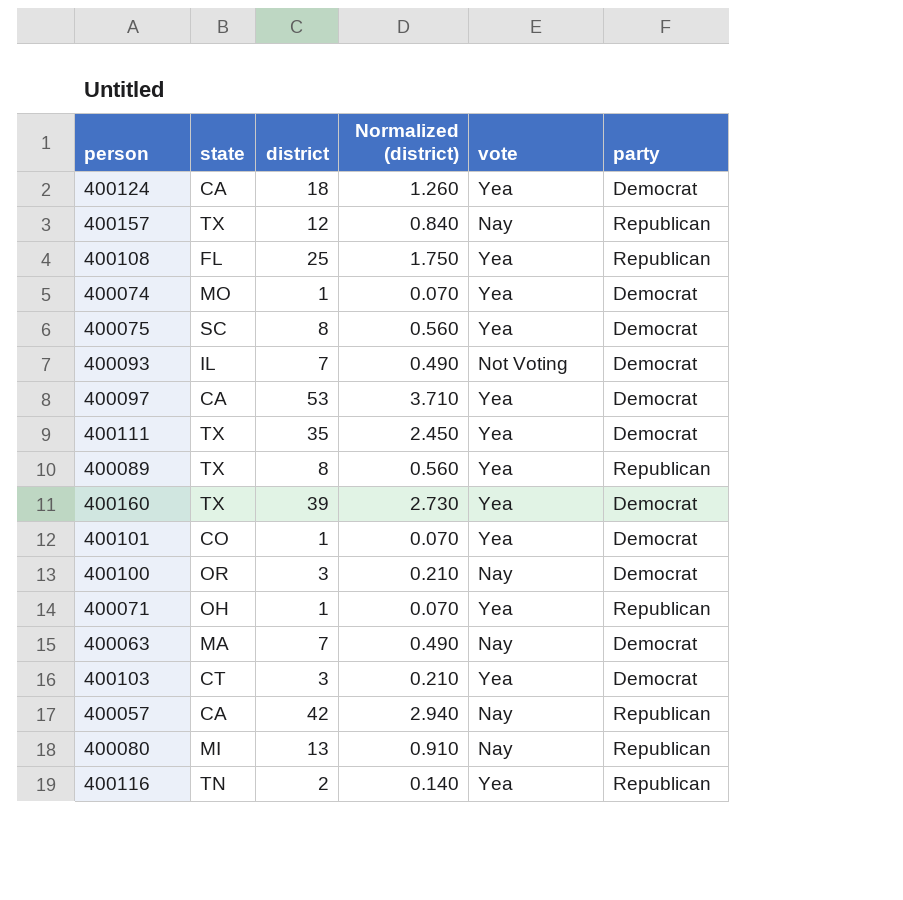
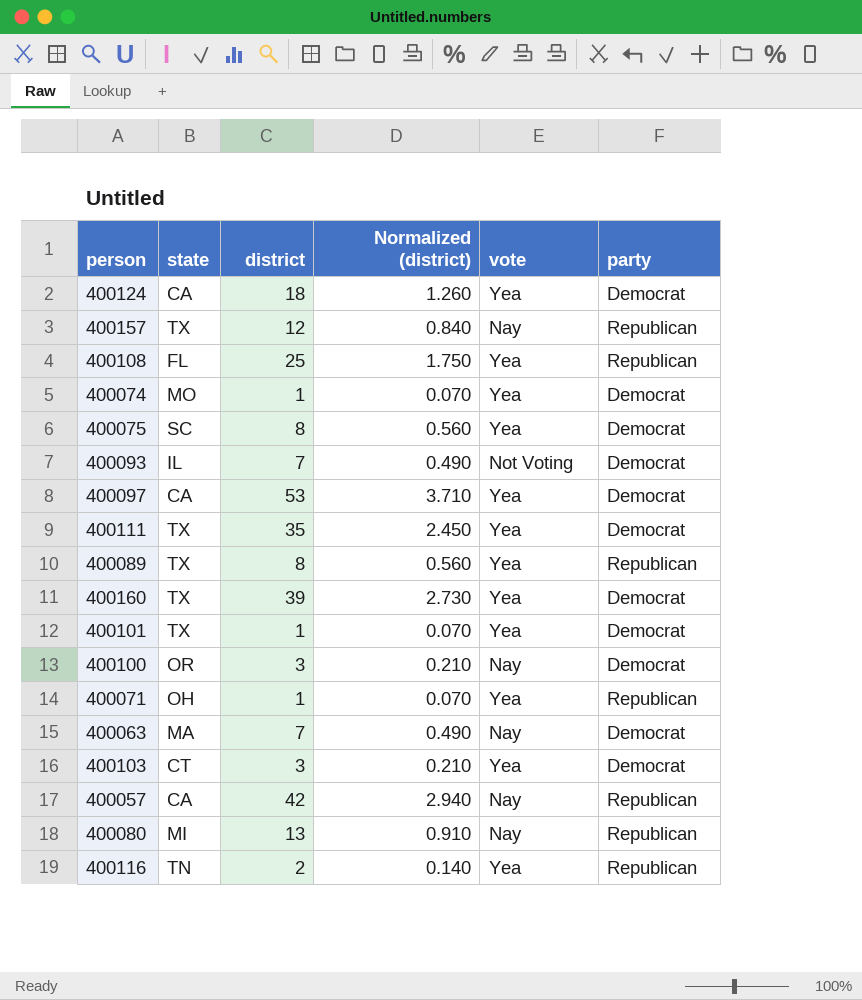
400101 | state: CO -> TX

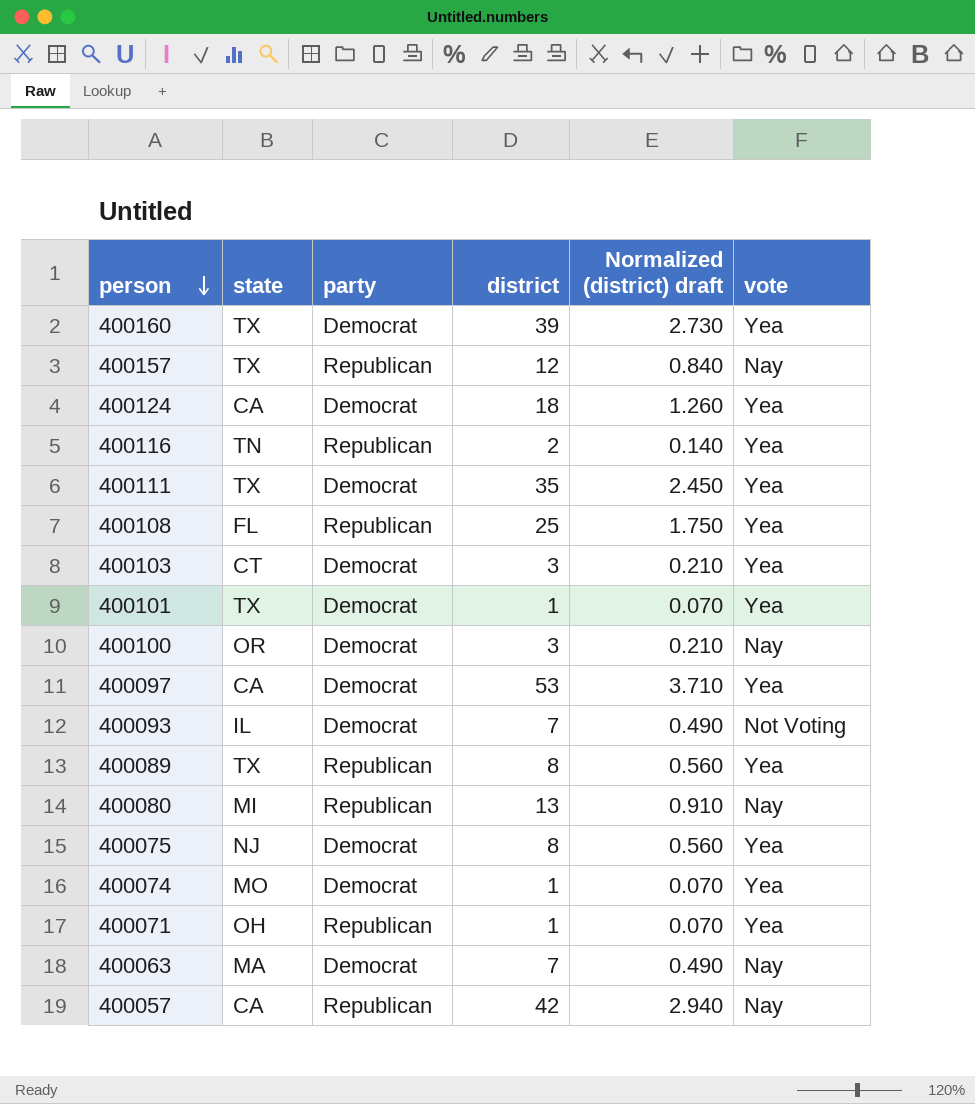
row order: none -> person descending
column party | position: 6 -> 3
column name: Normalized (district) -> Normalized (district) draft
400075 | state: SC -> NJ

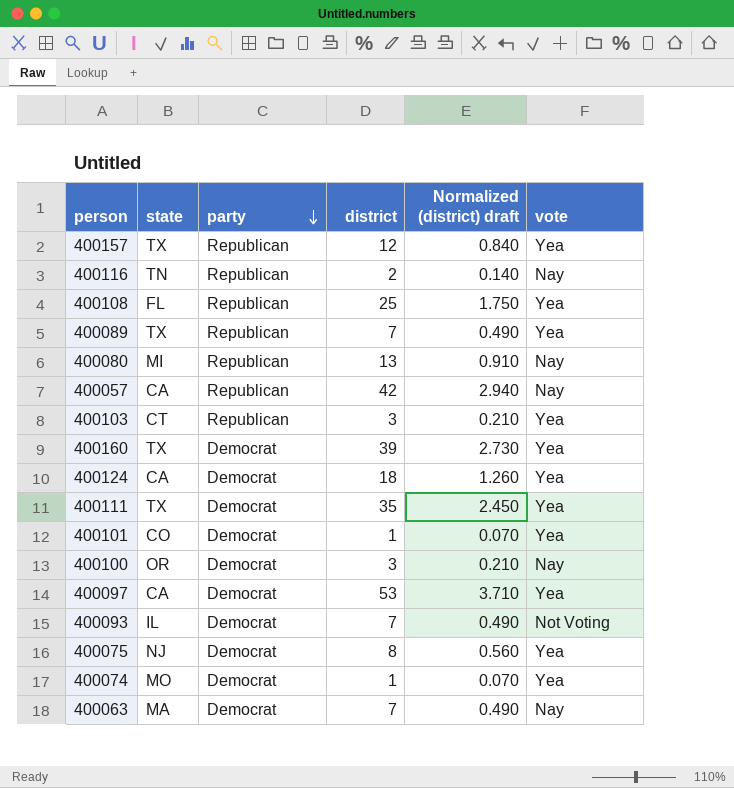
row order: person descending -> party descending
row 400071: OH | Republican | 1 | 0.070 | Yea -> none
400157 | vote: Nay -> Yea
400116 | vote: Yea -> Nay
400089 | district: 8 -> 7
400089 | Normalized (district) draft: 0.560 -> 0.490
400103 | party: Democrat -> Republican
400101 | state: TX -> CO

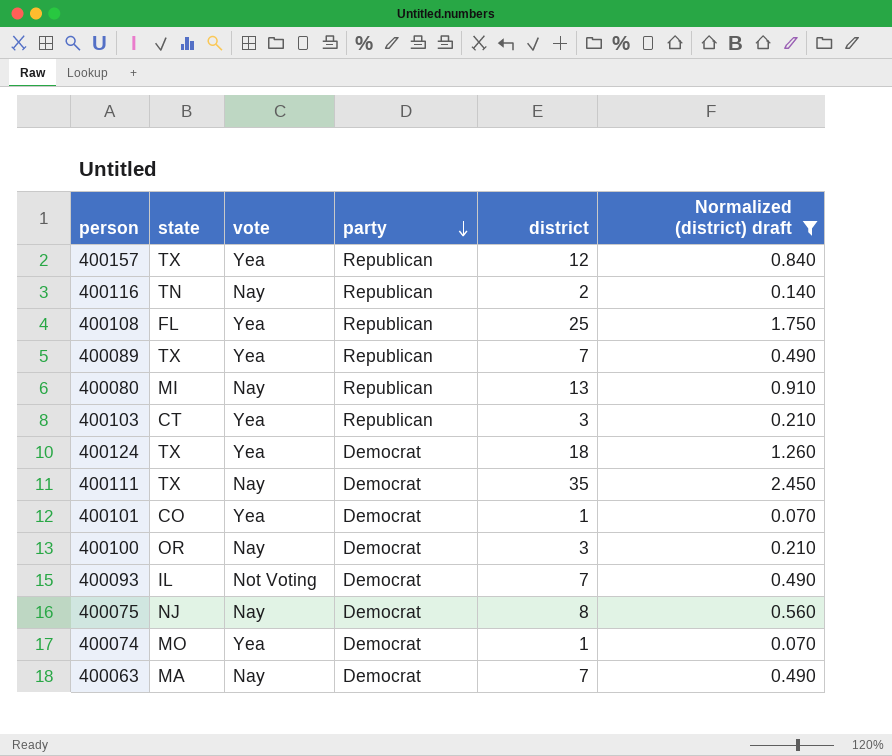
filter: none -> Normalized (district) draft <= 2.450
column vote | position: 6 -> 3
400124 | state: CA -> TX
400111 | vote: Yea -> Nay
400075 | vote: Yea -> Nay

